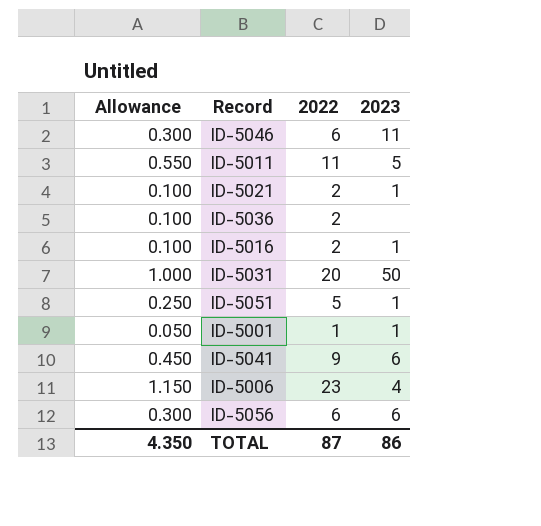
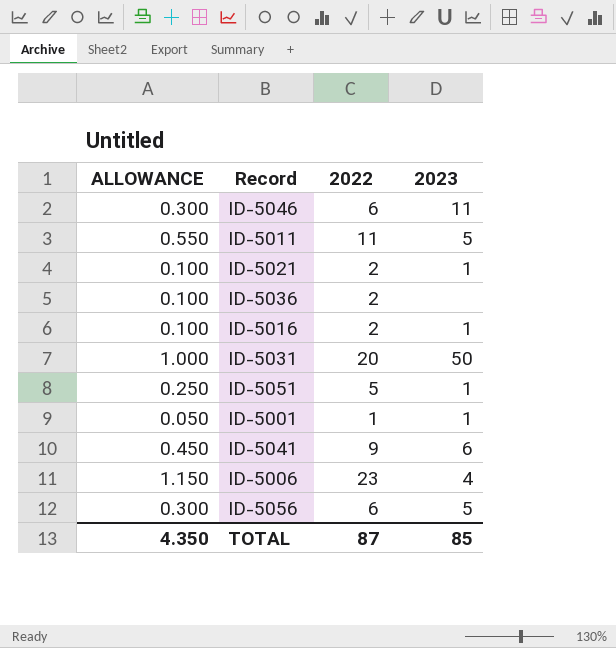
column name: Allowance -> ALLOWANCE
ID-5056 | 2023: 6 -> 5
TOTAL | 2023: 86 -> 85

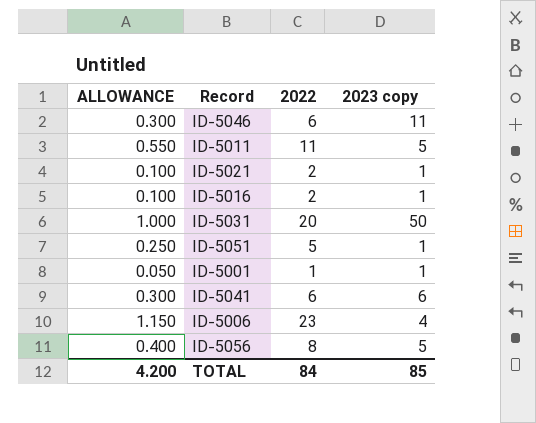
column name: 2023 -> 2023 copy
row ID-5036: 0.100 | 2 | none -> none
ID-5041 | ALLOWANCE: 0.450 -> 0.300
ID-5041 | 2022: 9 -> 6
ID-5056 | ALLOWANCE: 0.300 -> 0.400
ID-5056 | 2022: 6 -> 8
TOTAL | ALLOWANCE: 4.350 -> 4.200
TOTAL | 2022: 87 -> 84

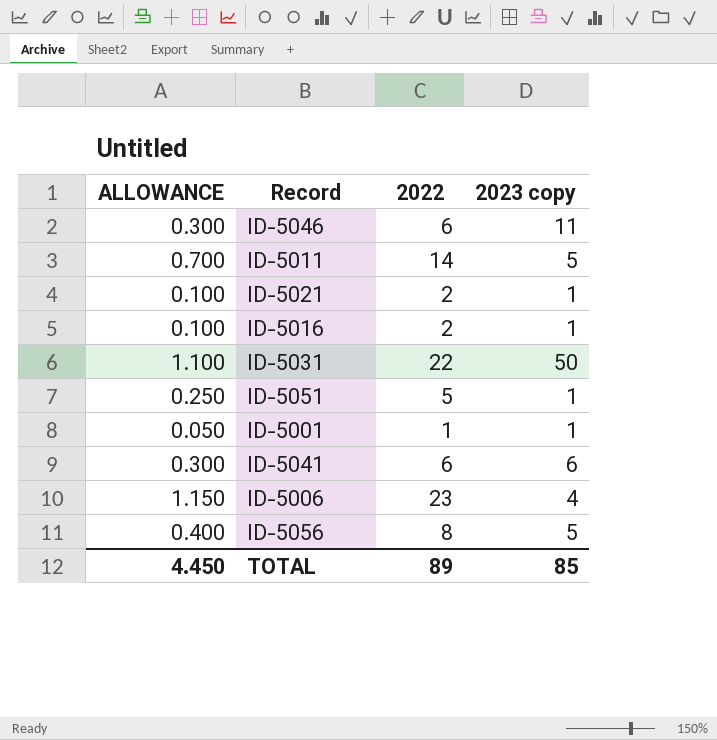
ID-5011 | ALLOWANCE: 0.550 -> 0.700
ID-5011 | 2022: 11 -> 14
ID-5031 | ALLOWANCE: 1.000 -> 1.100
ID-5031 | 2022: 20 -> 22
TOTAL | ALLOWANCE: 4.200 -> 4.450
TOTAL | 2022: 84 -> 89

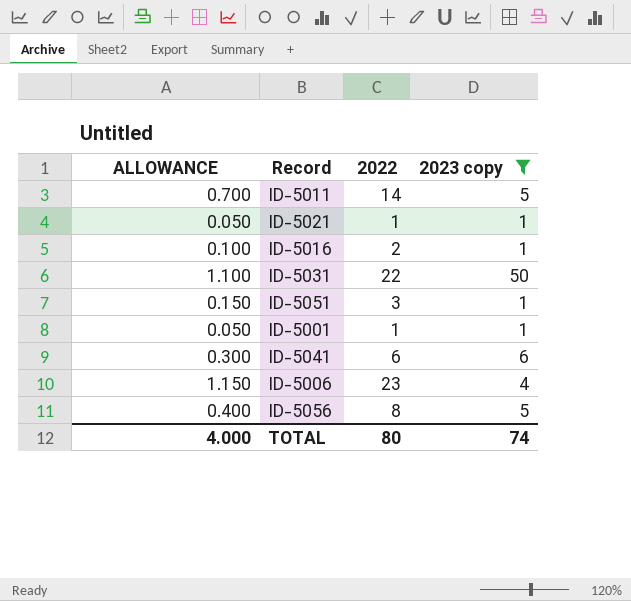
filter: none -> 2023 copy != 11
ID-5021 | ALLOWANCE: 0.100 -> 0.050
ID-5021 | 2022: 2 -> 1
ID-5051 | ALLOWANCE: 0.250 -> 0.150
ID-5051 | 2022: 5 -> 3
TOTAL | ALLOWANCE: 4.450 -> 4.000
TOTAL | 2022: 89 -> 80
TOTAL | 2023 copy: 85 -> 74

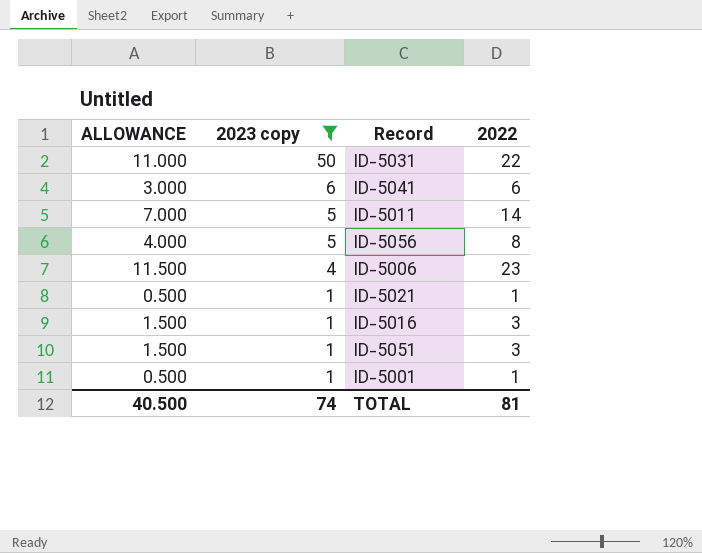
row order: none -> 2023 copy descending
column ALLOWANCE | formula: [2022] * 0.05 -> [2022] * 0.5
column 2023 copy | position: 4 -> 2
ID-5016 | 2022: 2 -> 3
TOTAL | ALLOWANCE: 4.000 -> 40.500
TOTAL | 2022: 80 -> 81

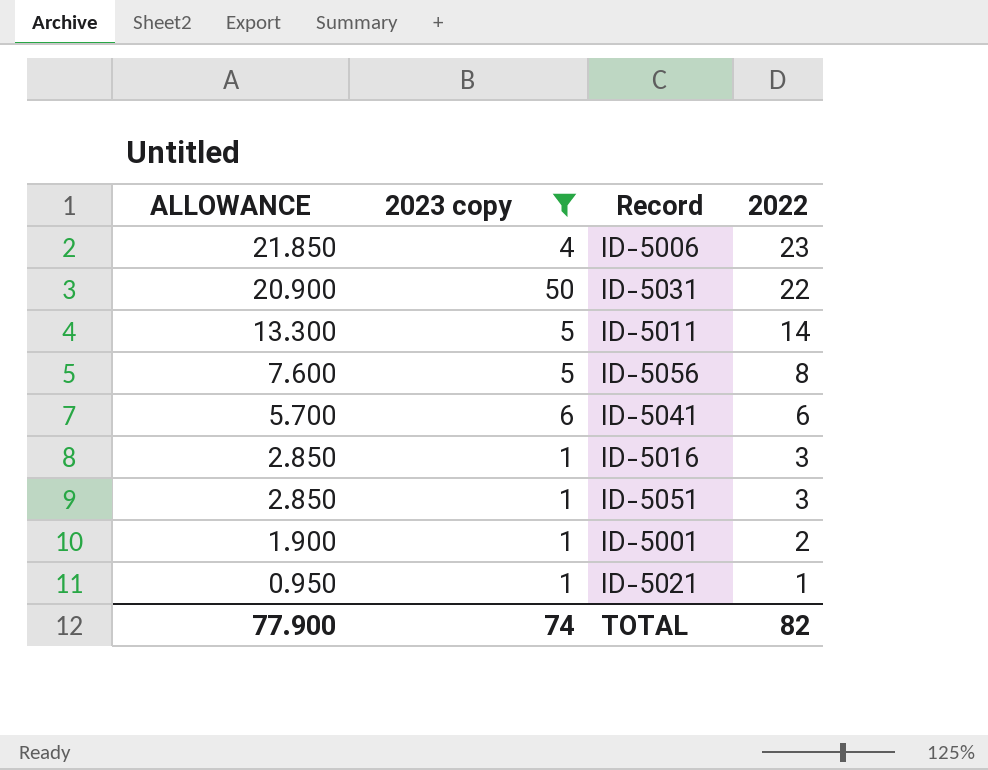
row order: 2023 copy descending -> ALLOWANCE descending
column ALLOWANCE | formula: [2022] * 0.5 -> [2022] * 0.95
ID-5001 | 2022: 1 -> 2
TOTAL | ALLOWANCE: 40.500 -> 77.900
TOTAL | 2022: 81 -> 82

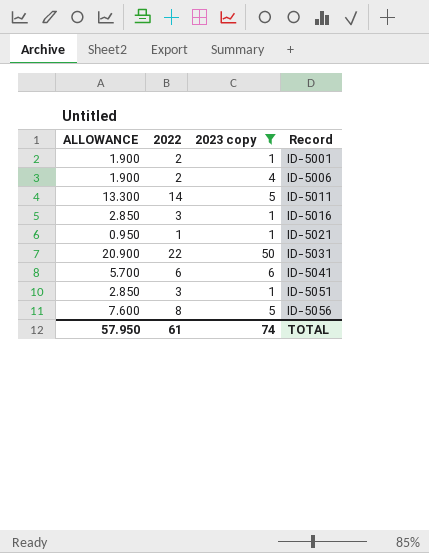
row order: ALLOWANCE descending -> Record ascending
column 2022 | position: 4 -> 2
ID-5006 | ALLOWANCE: 21.850 -> 1.900
ID-5006 | 2022: 23 -> 2
TOTAL | ALLOWANCE: 77.900 -> 57.950
TOTAL | 2022: 82 -> 61

